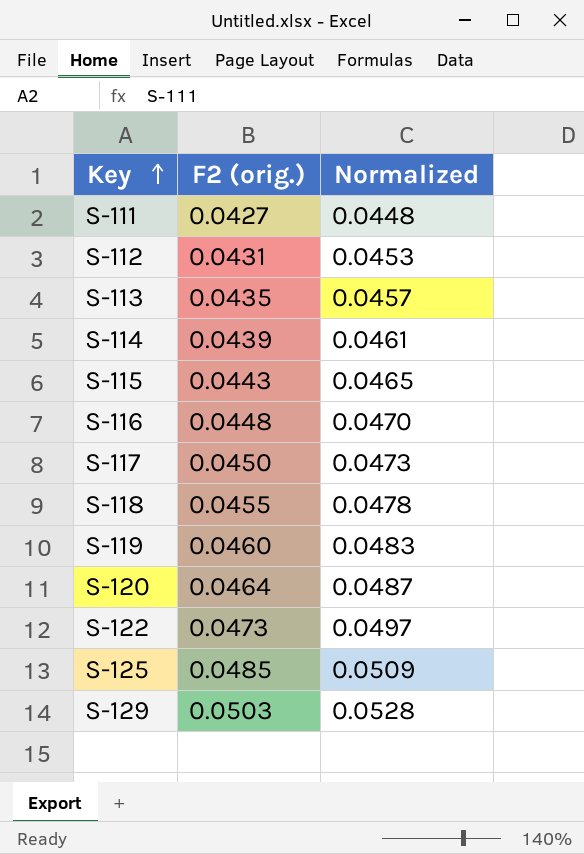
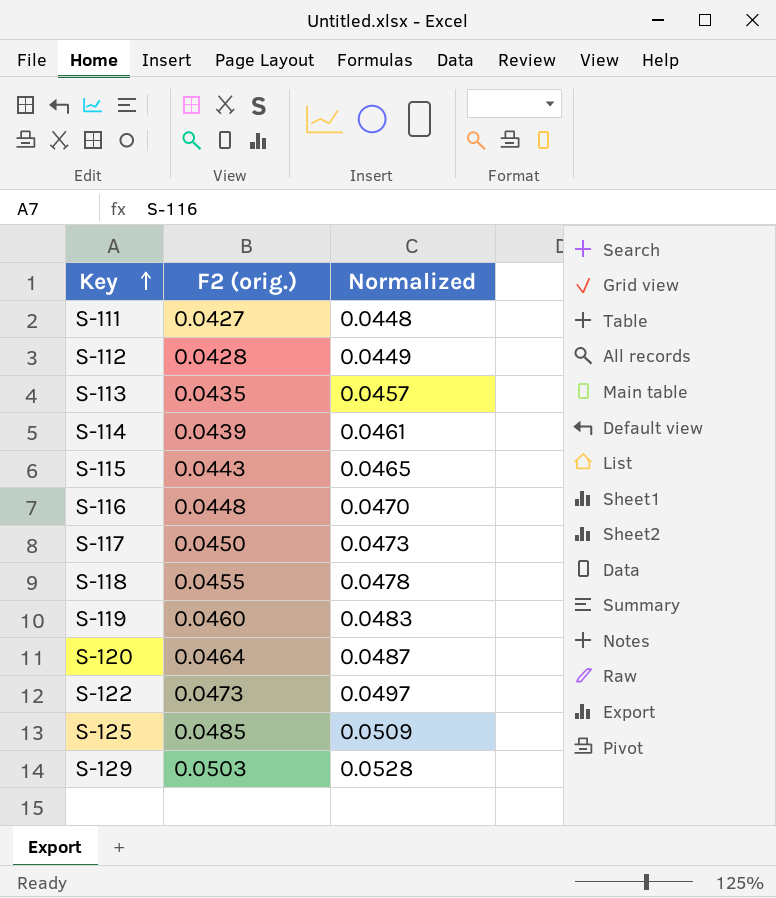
S-112 | F2 (orig.): 0.0431 -> 0.0428
S-112 | Normalized: 0.0453 -> 0.0449

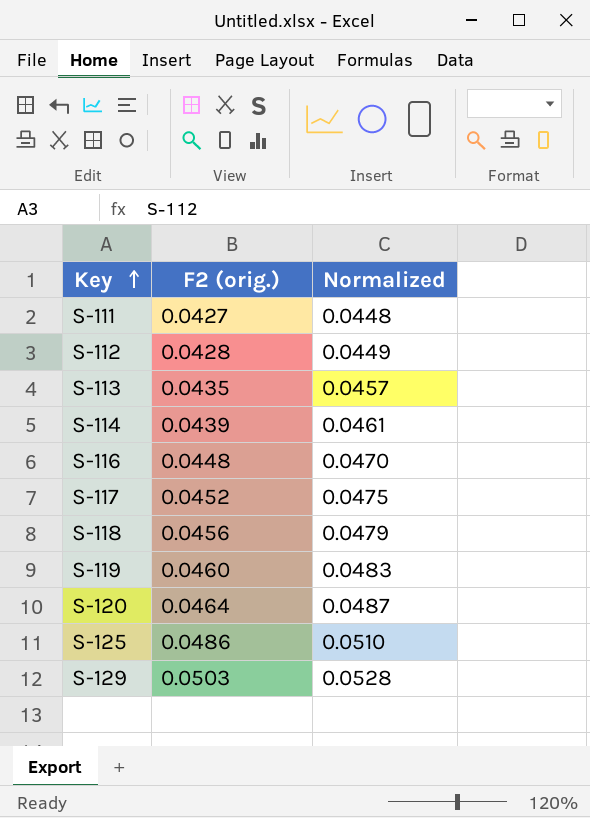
row S-115: 0.0443 | 0.0465 -> none
row S-122: 0.0473 | 0.0497 -> none
S-117 | F2 (orig.): 0.0450 -> 0.0452
S-117 | Normalized: 0.0473 -> 0.0475
S-118 | F2 (orig.): 0.0455 -> 0.0456
S-118 | Normalized: 0.0478 -> 0.0479
S-125 | F2 (orig.): 0.0485 -> 0.0486
S-125 | Normalized: 0.0509 -> 0.0510

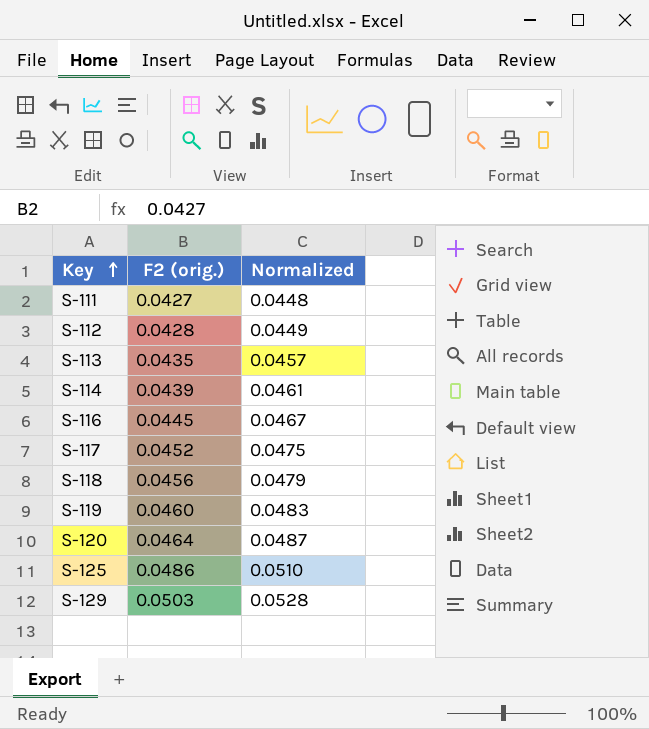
S-116 | F2 (orig.): 0.0448 -> 0.0445
S-116 | Normalized: 0.0470 -> 0.0467

